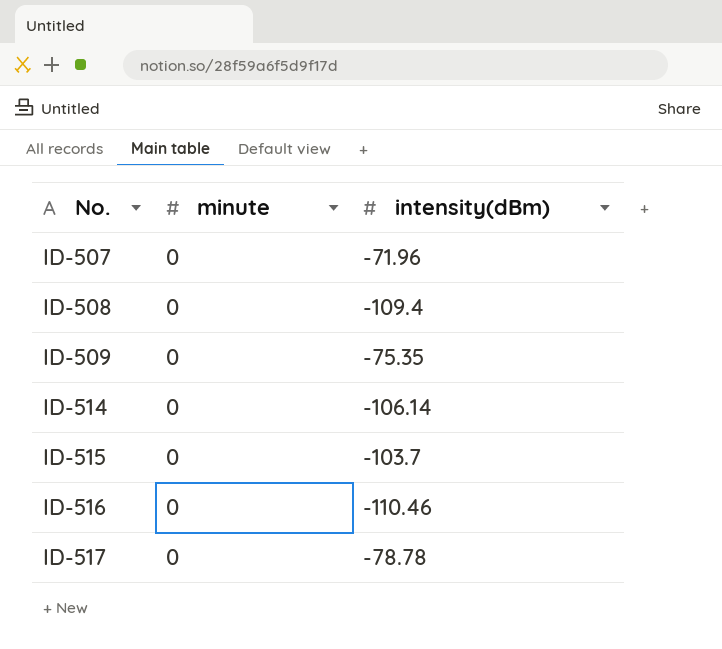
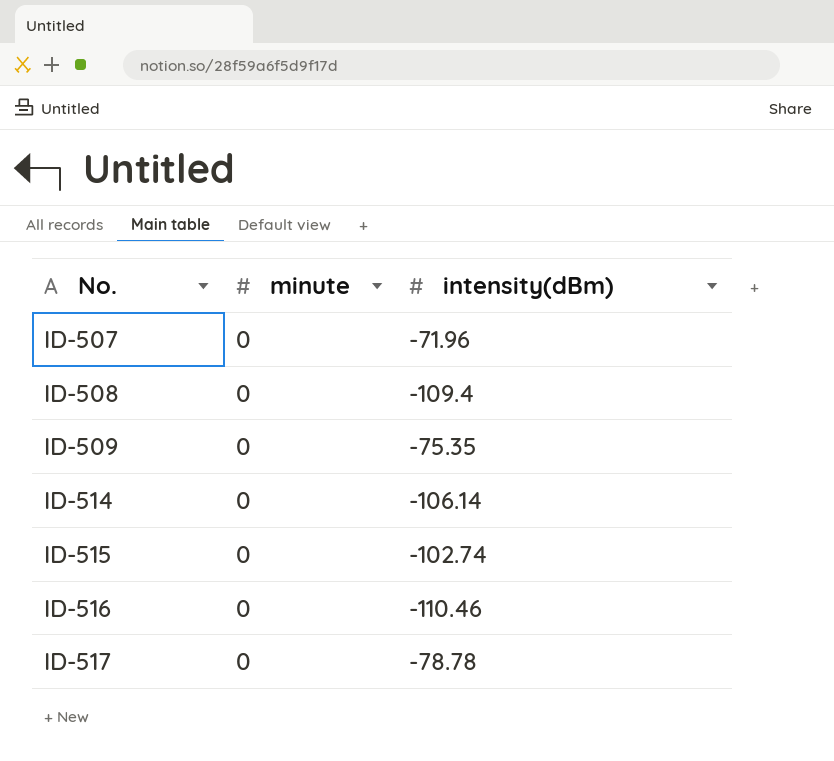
ID-515 | intensity(dBm): -103.7 -> -102.74

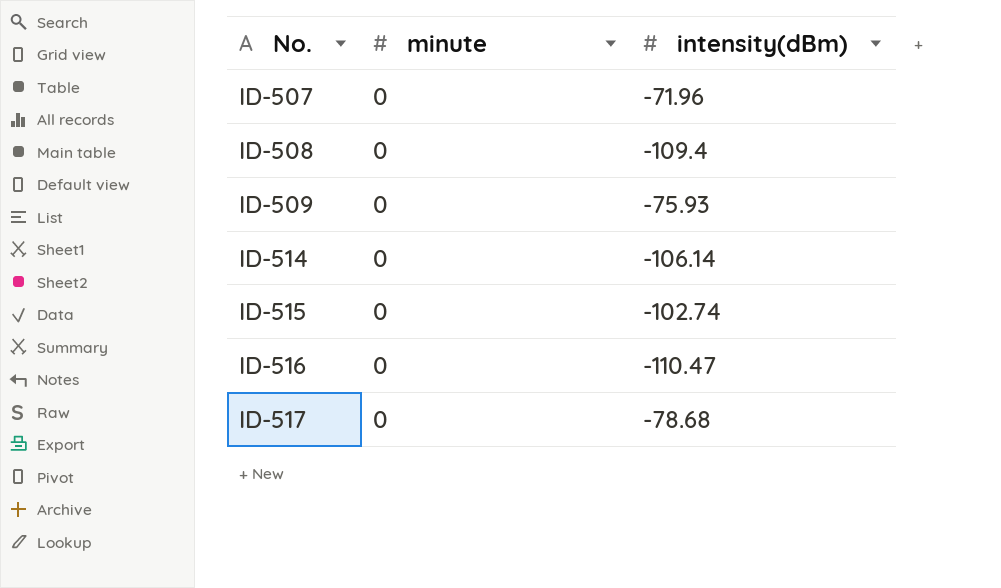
ID-509 | intensity(dBm): -75.35 -> -75.93
ID-516 | intensity(dBm): -110.46 -> -110.47
ID-517 | intensity(dBm): -78.78 -> -78.68

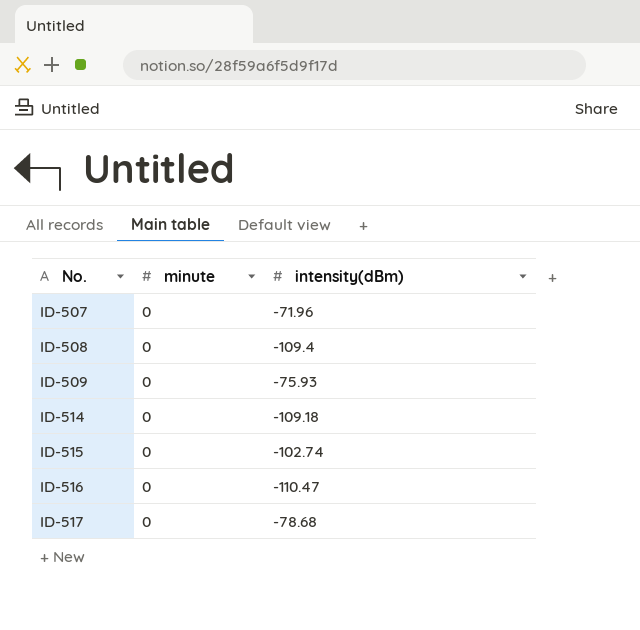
ID-514 | intensity(dBm): -106.14 -> -109.18

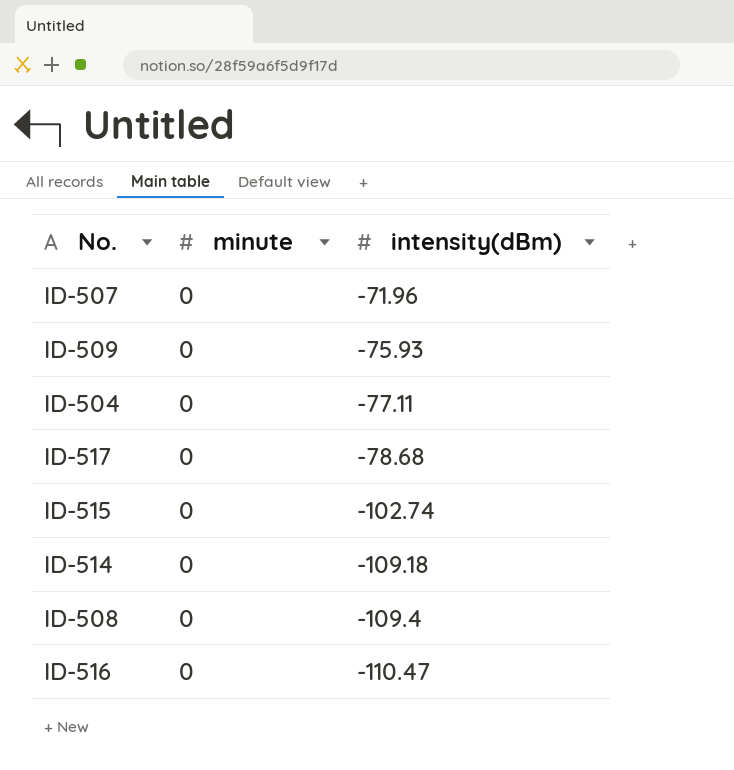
row order: No. ascending -> intensity(dBm) descending
row ID-504: none -> 0 | -77.11

